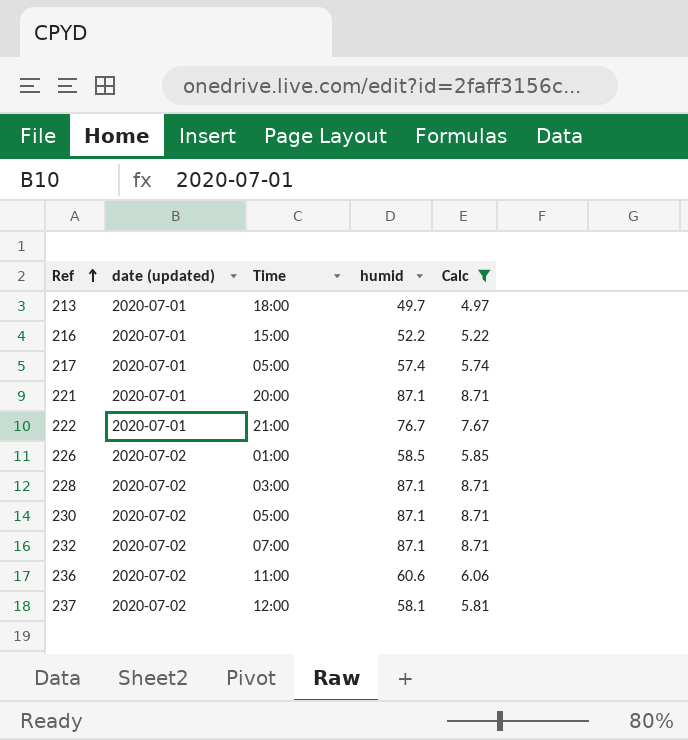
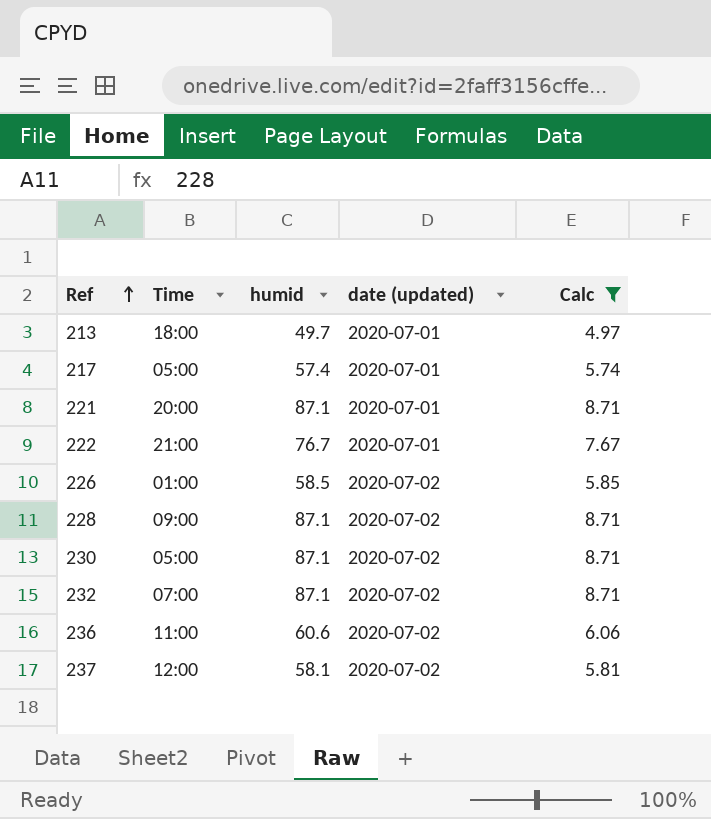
column date (updated) | position: 2 -> 4
row 216: 2020-07-01 | 15:00 | 52.2 | 5.22 -> none
228 | Time: 03:00 -> 09:00

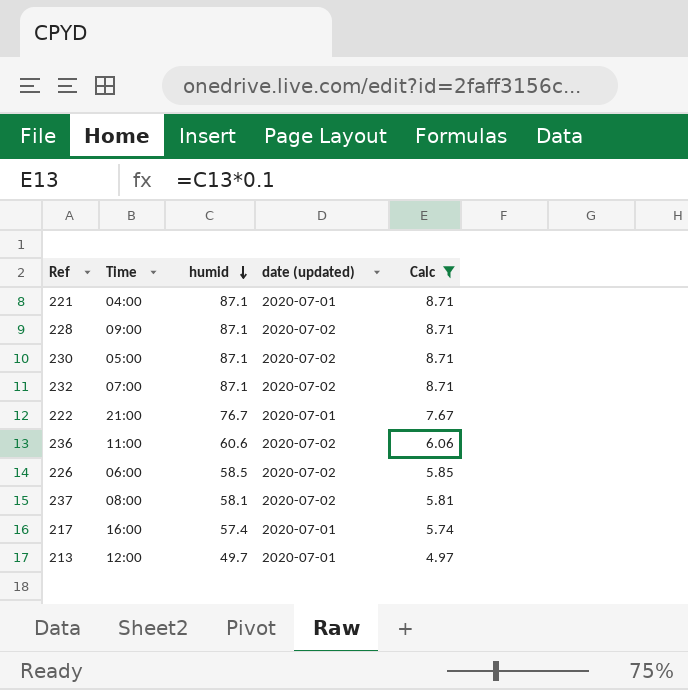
row order: Ref ascending -> humid descending
221 | Time: 20:00 -> 04:00
226 | Time: 01:00 -> 06:00
237 | Time: 12:00 -> 08:00
217 | Time: 05:00 -> 16:00
213 | Time: 18:00 -> 12:00

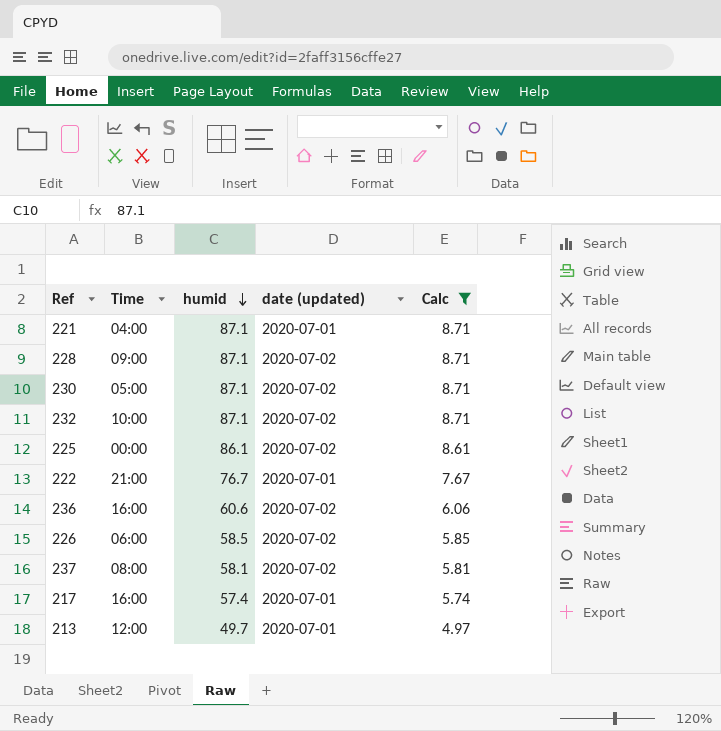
232 | Time: 07:00 -> 10:00
row 225: none -> 00:00 | 86.1 | 2020-07-02 | 8.61
236 | Time: 11:00 -> 16:00

